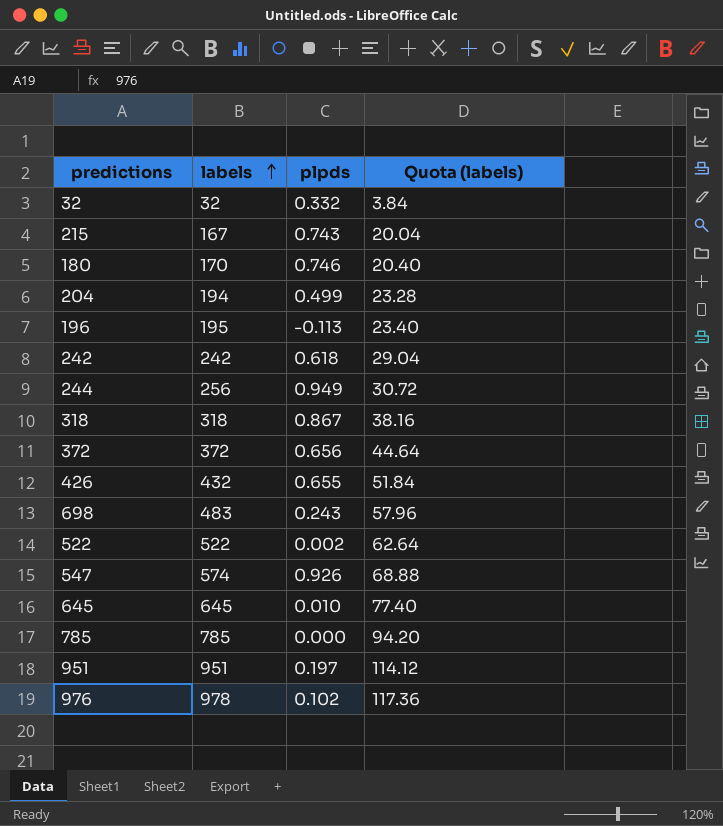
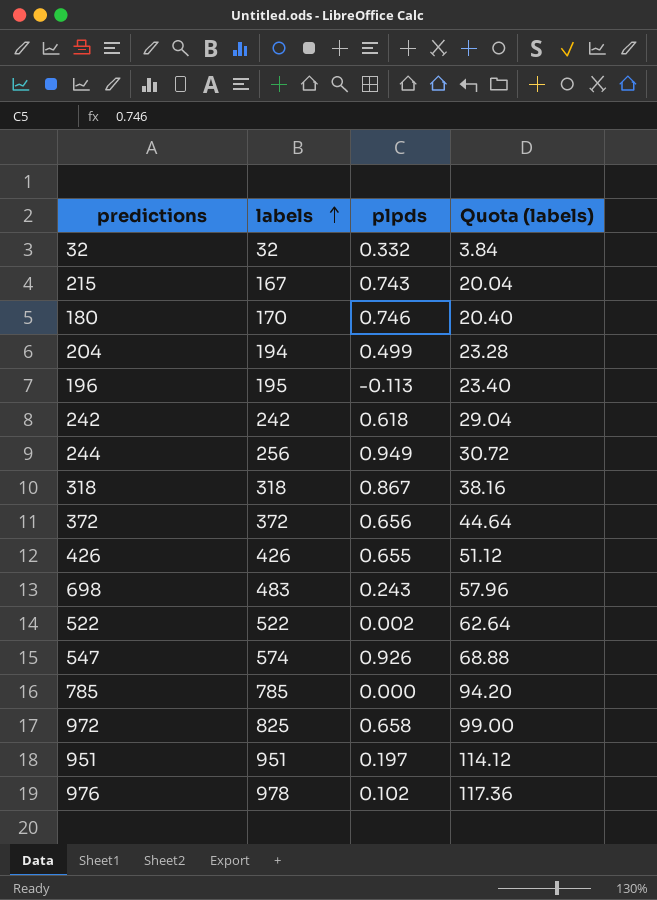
row 645: 645 | 0.010 | 77.40 -> none
426 | labels: 432 -> 426
426 | Quota (labels): 51.84 -> 51.12
row 972: none -> 825 | 0.658 | 99.00

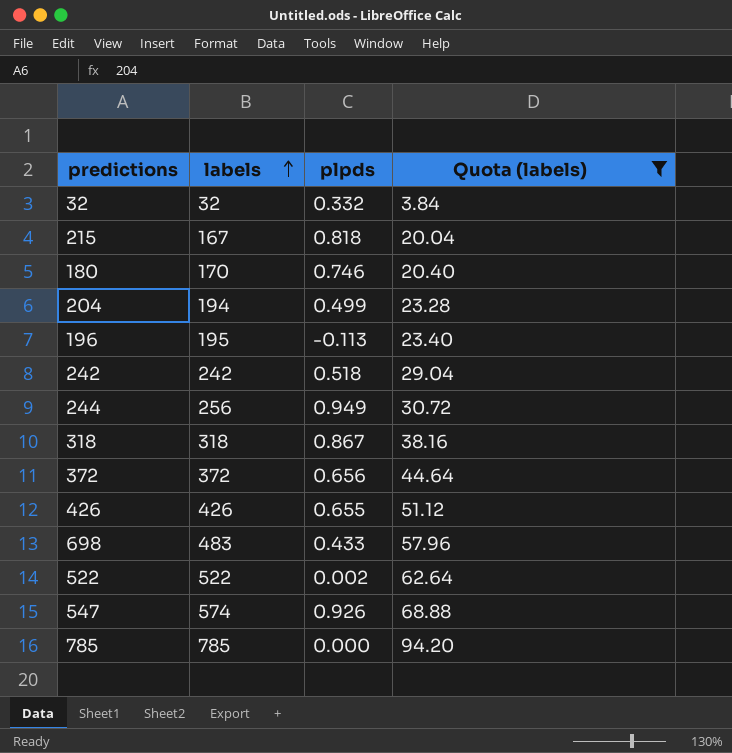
filter: none -> Quota (labels) <= 94.20
215 | plpds: 0.743 -> 0.818
242 | plpds: 0.618 -> 0.518
698 | plpds: 0.243 -> 0.433

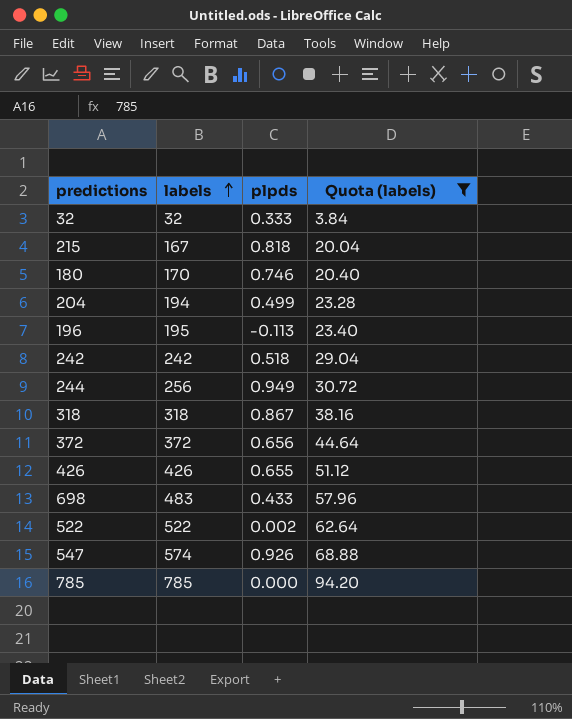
32 | plpds: 0.332 -> 0.333

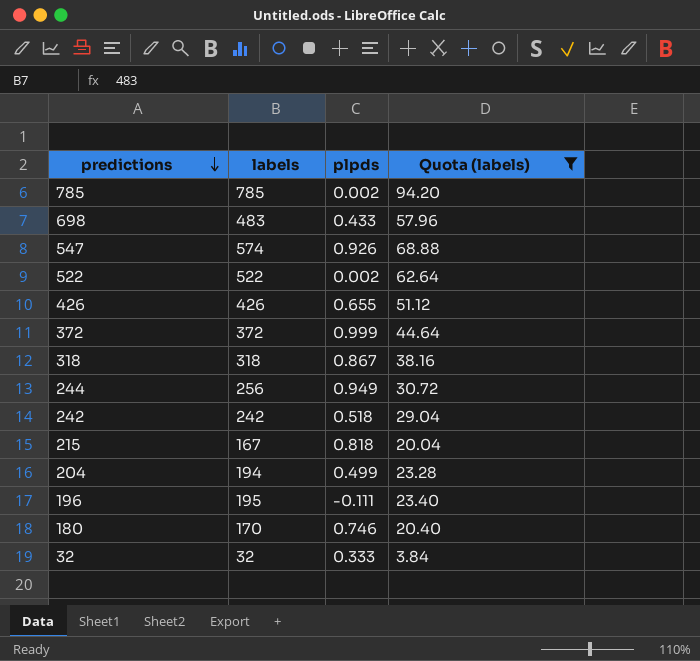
row order: labels ascending -> predictions descending
785 | plpds: 0.000 -> 0.002
372 | plpds: 0.656 -> 0.999
196 | plpds: -0.113 -> -0.111

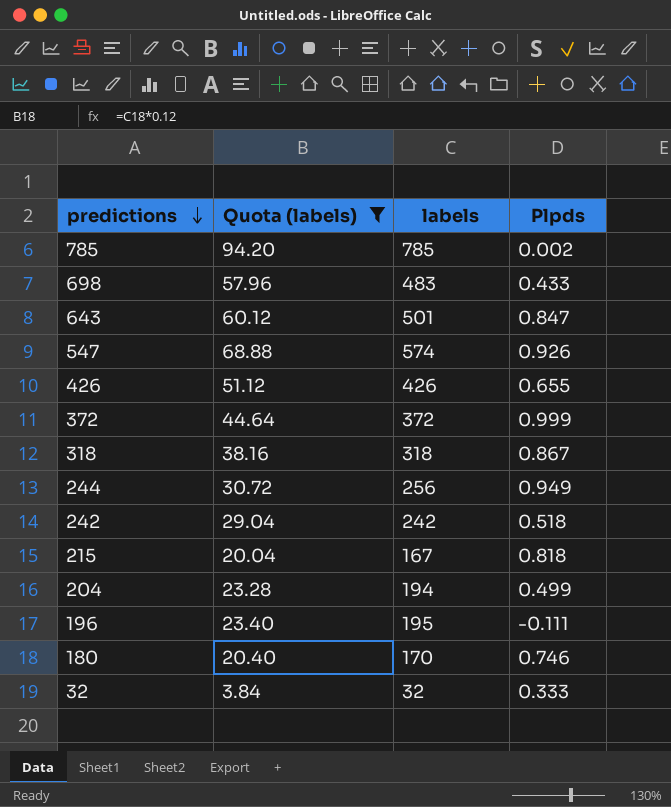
column Quota (labels) | position: 4 -> 2
column name: plpds -> Plpds
row 522: 522 | 0.002 | 62.64 -> none
row 643: none -> 60.12 | 501 | 0.847

